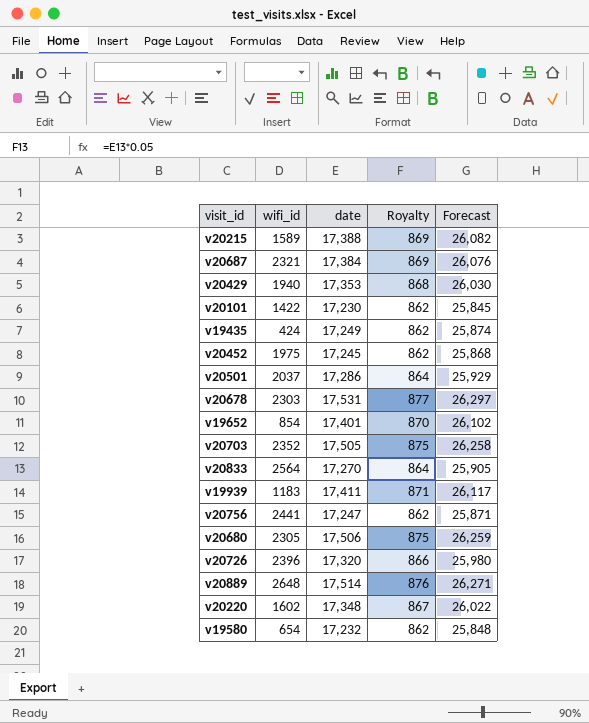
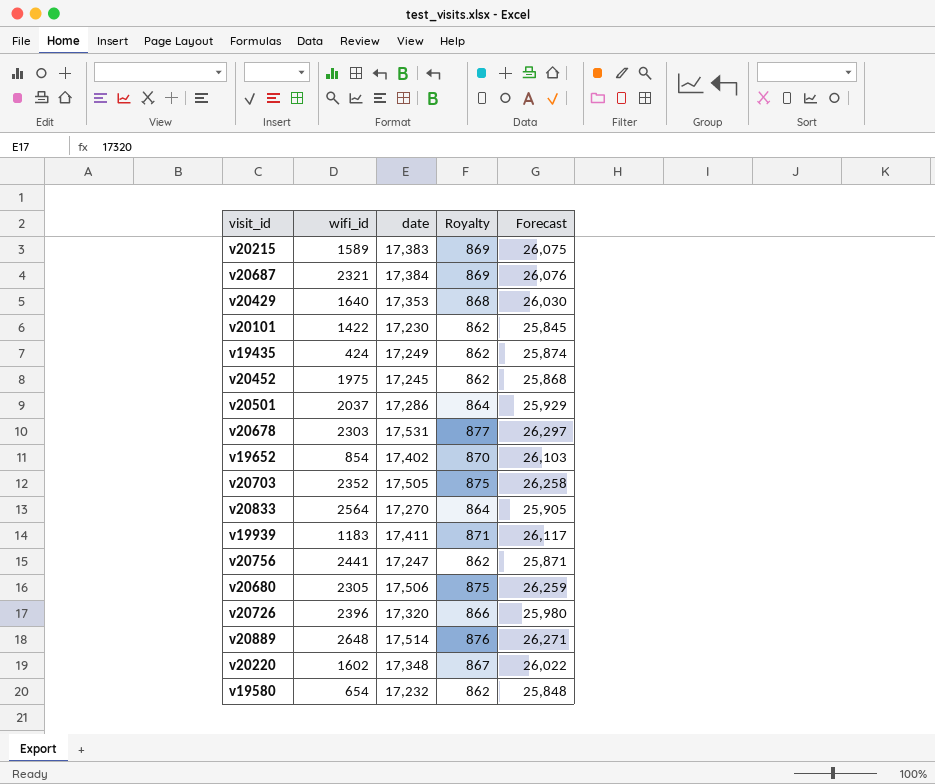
v20215 | date: 17,388 -> 17,383
v20215 | Forecast: 26,082 -> 26,075
v20429 | wifi_id: 1940 -> 1640
v19652 | date: 17,401 -> 17,402
v19652 | Forecast: 26,102 -> 26,103

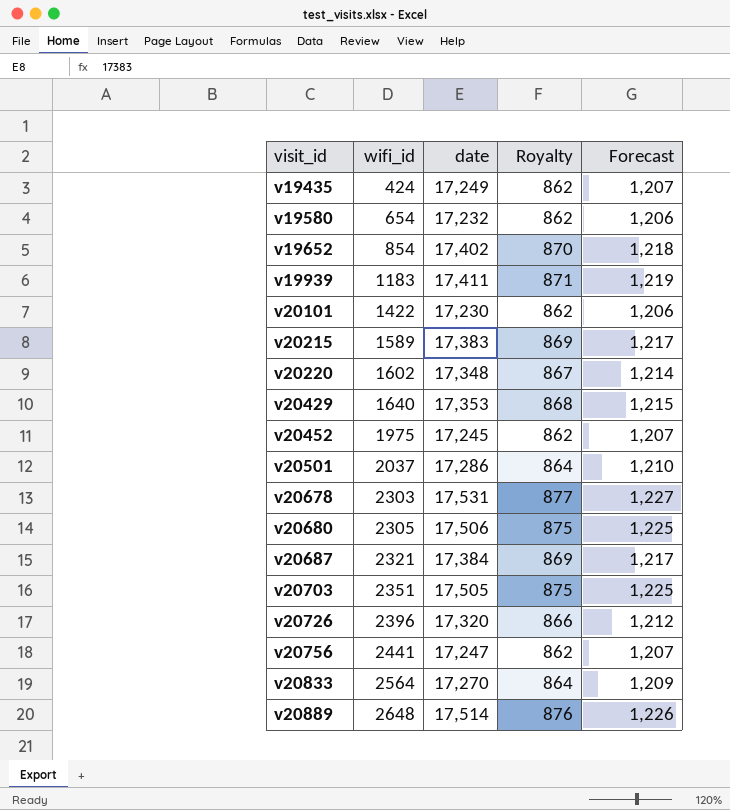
row order: none -> visit_id ascending
column Forecast | formula: [date] * 1.5 -> [date] * 0.07
v20703 | wifi_id: 2352 -> 2351

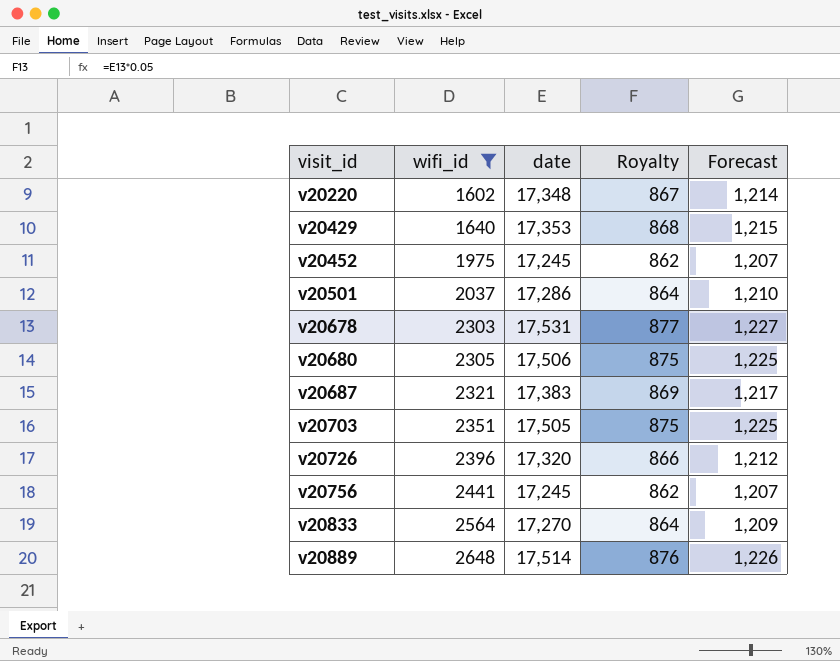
filter: none -> wifi_id >= 1602
v20687 | date: 17,384 -> 17,383
v20756 | date: 17,247 -> 17,245

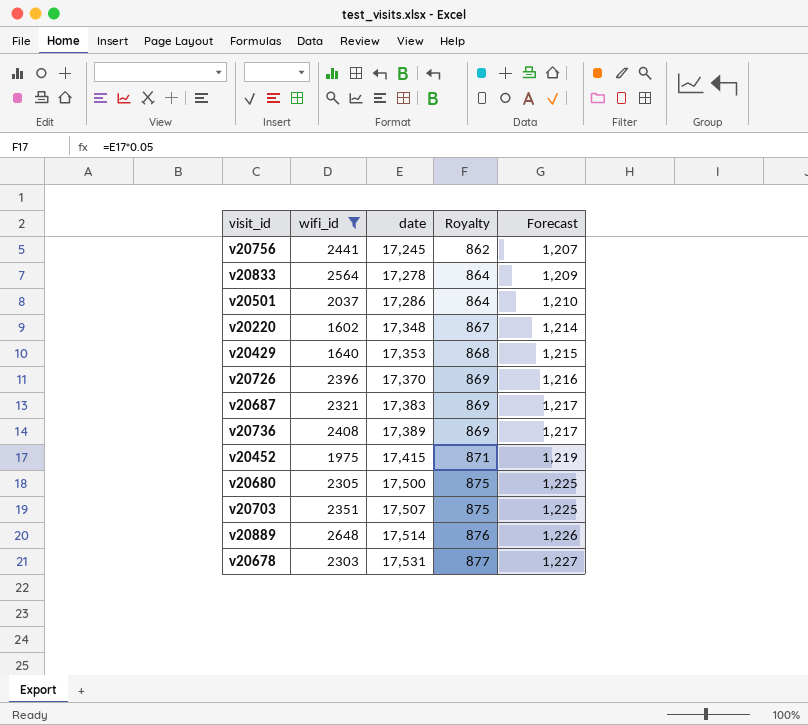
row order: visit_id ascending -> date ascending
v20833 | date: 17,270 -> 17,278
v20726 | date: 17,320 -> 17,370
v20726 | Royalty: 866 -> 869
v20726 | Forecast: 1,212 -> 1,216
row v20736: none -> 2408 | 17,389 | 869 | 1,217
v20452 | date: 17,245 -> 17,415
v20452 | Royalty: 862 -> 871
v20452 | Forecast: 1,207 -> 1,219
v20680 | date: 17,506 -> 17,500
v20703 | date: 17,505 -> 17,507

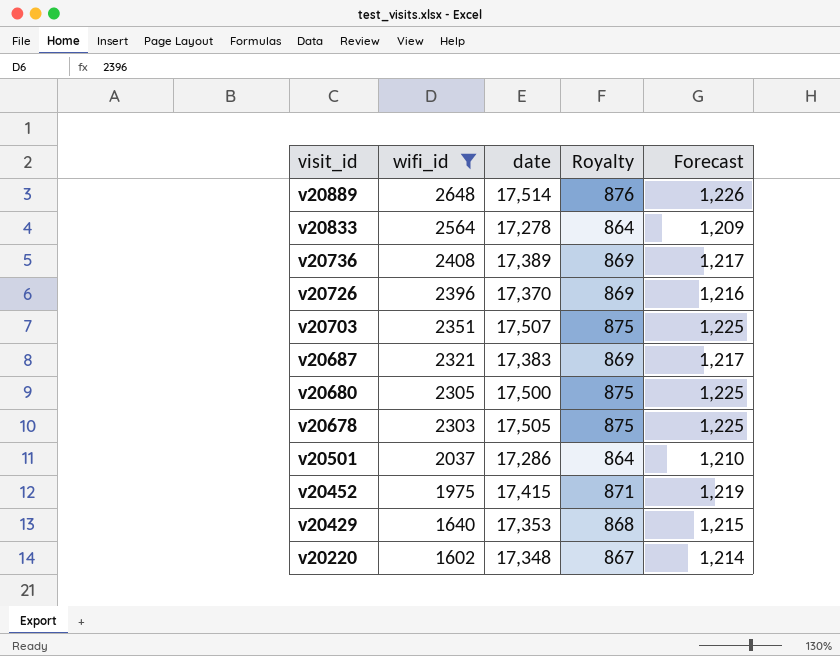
row order: date ascending -> visit_id descending
row v20756: 2441 | 17,245 | 862 | 1,207 -> none
v20678 | date: 17,531 -> 17,505
v20678 | Royalty: 877 -> 875
v20678 | Forecast: 1,227 -> 1,225

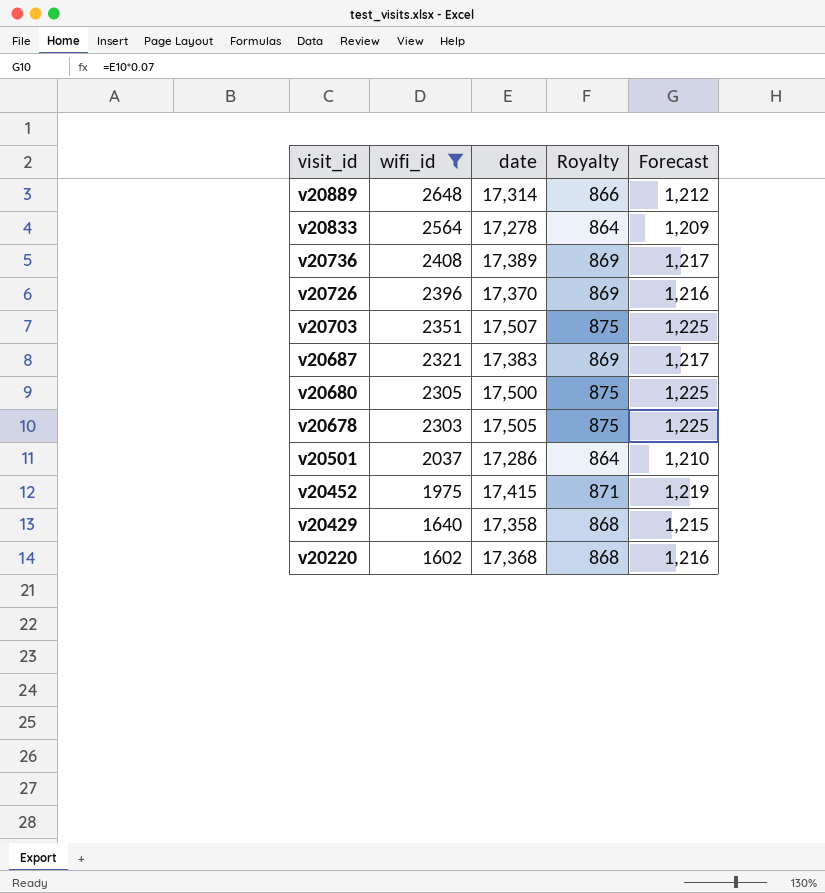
v20889 | date: 17,514 -> 17,314
v20889 | Royalty: 876 -> 866
v20889 | Forecast: 1,226 -> 1,212
v20429 | date: 17,353 -> 17,358
v20220 | date: 17,348 -> 17,368
v20220 | Royalty: 867 -> 868
v20220 | Forecast: 1,214 -> 1,216

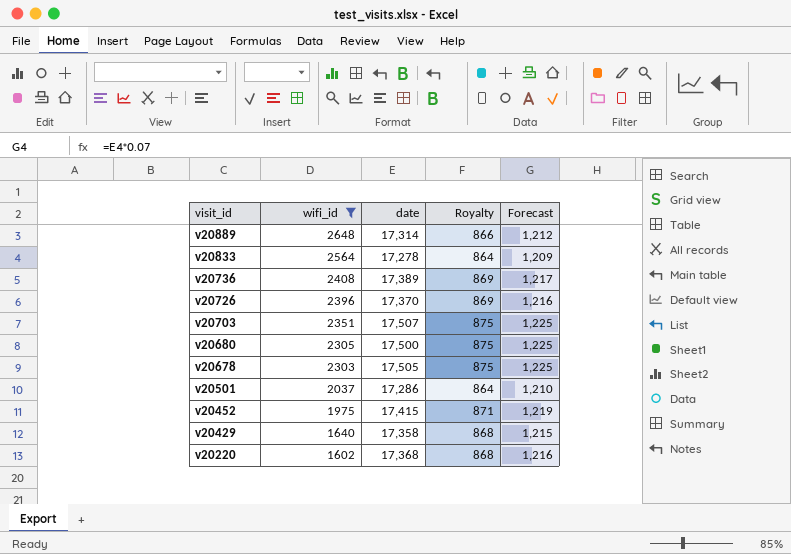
row v20687: 2321 | 17,383 | 869 | 1,217 -> none

